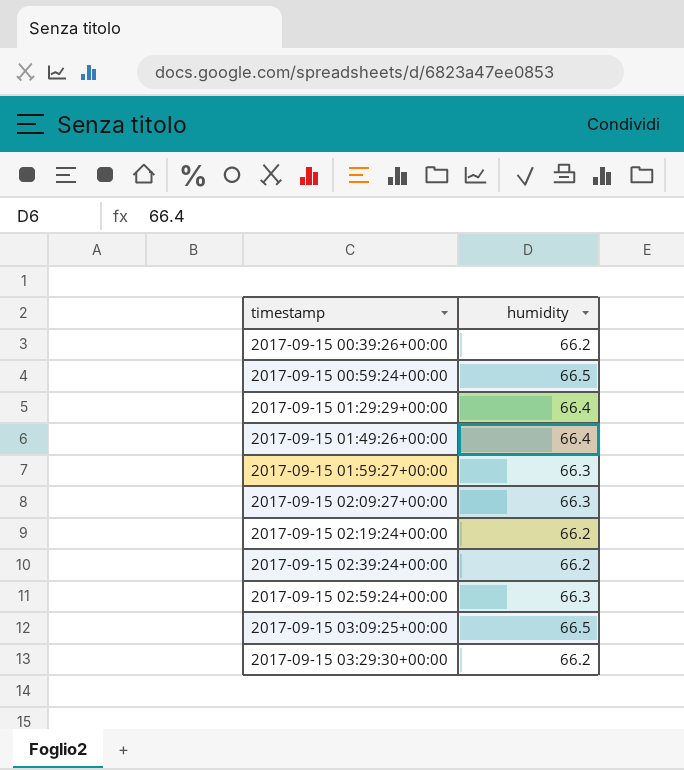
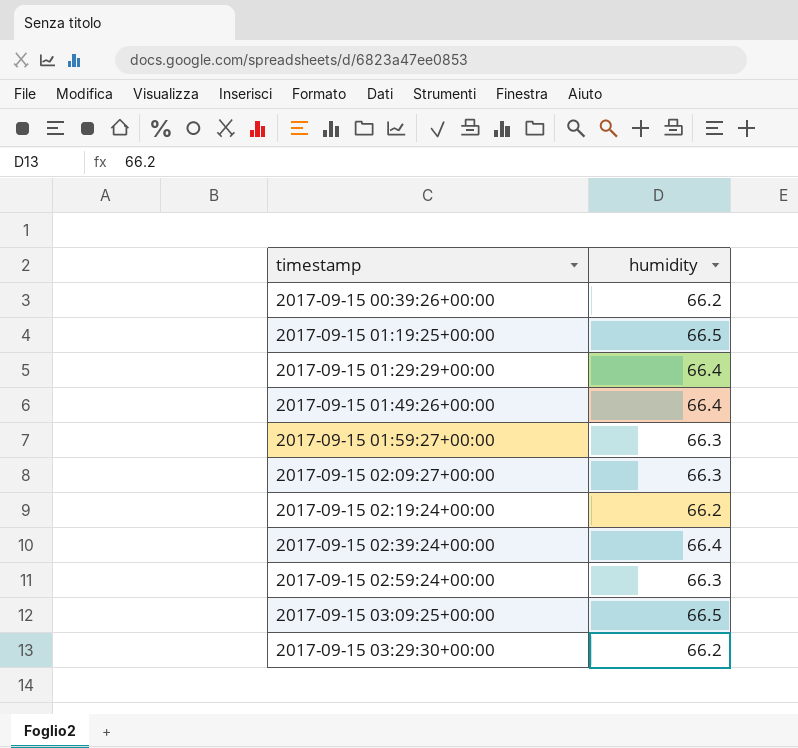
row 2017-09-15 00:59:24+00:00: 66.5 -> none
row 2017-09-15 01:19:25+00:00: none -> 66.5
2017-09-15 02:39:24+00:00 | humidity: 66.2 -> 66.4

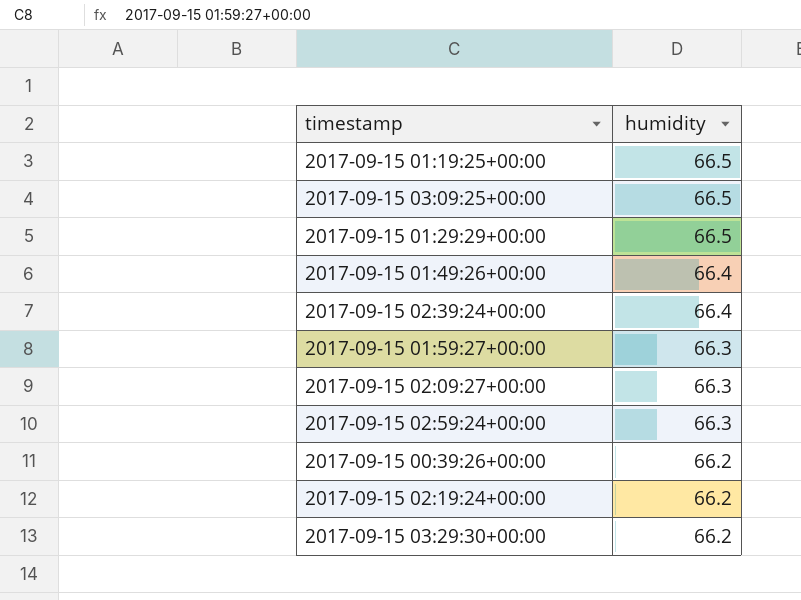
row order: timestamp ascending -> humidity descending
2017-09-15 01:29:29+00:00 | humidity: 66.4 -> 66.5

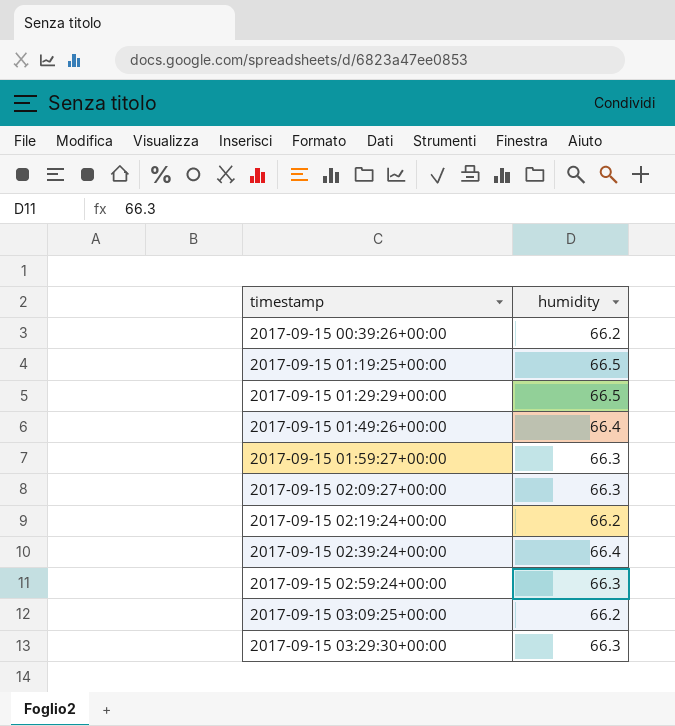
row order: humidity descending -> timestamp ascending
2017-09-15 03:09:25+00:00 | humidity: 66.5 -> 66.2
2017-09-15 03:29:30+00:00 | humidity: 66.2 -> 66.3

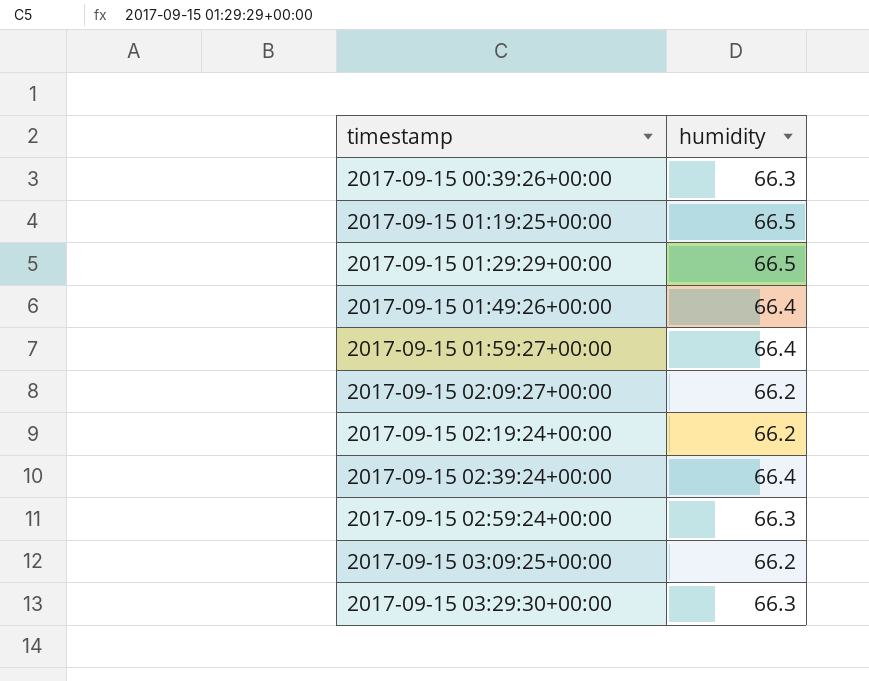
2017-09-15 00:39:26+00:00 | humidity: 66.2 -> 66.3
2017-09-15 01:59:27+00:00 | humidity: 66.3 -> 66.4
2017-09-15 02:09:27+00:00 | humidity: 66.3 -> 66.2

